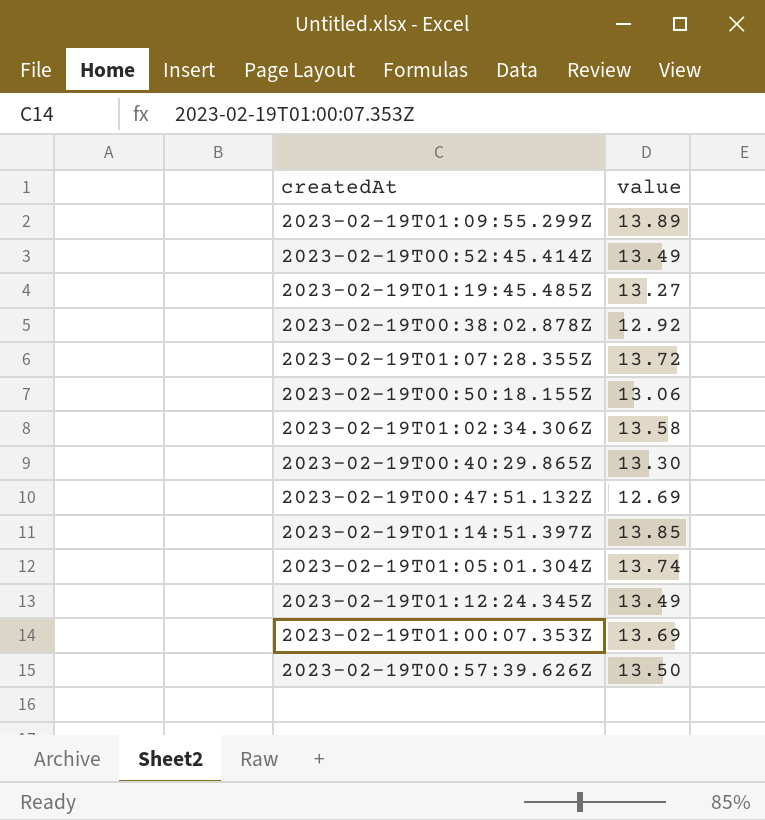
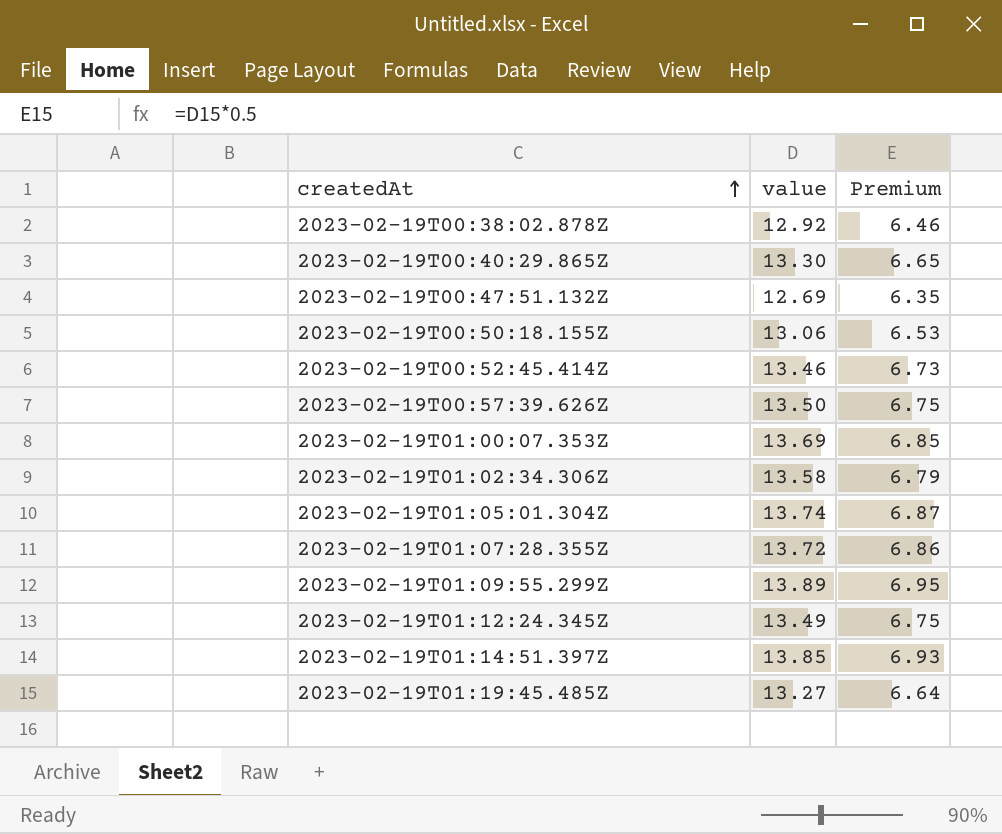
row order: none -> createdAt ascending
column Premium | formula: none -> [value] * 0.5
2023-02-19T00:52:45.414Z | value: 13.49 -> 13.46

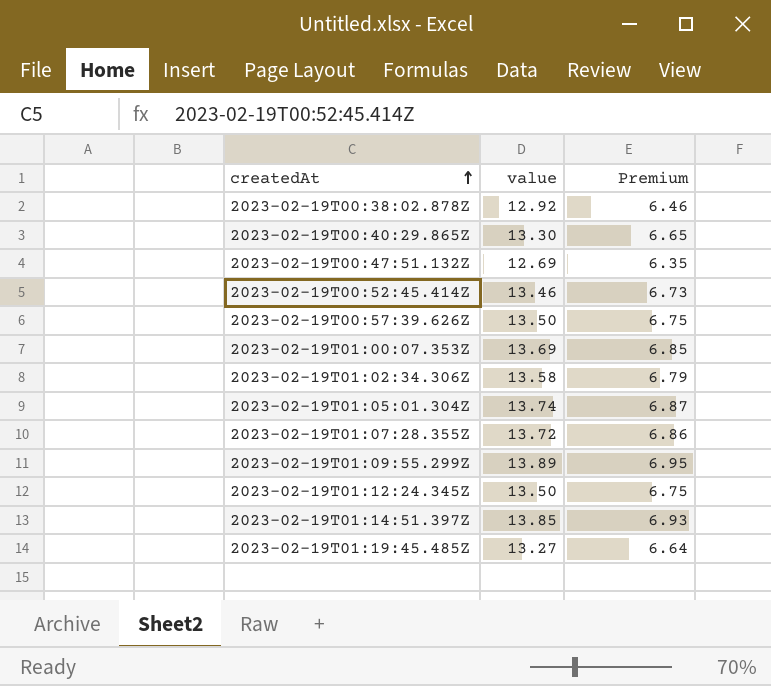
row 2023-02-19T00:50:18.155Z: 13.06 | 6.53 -> none
2023-02-19T01:12:24.345Z | value: 13.49 -> 13.50

